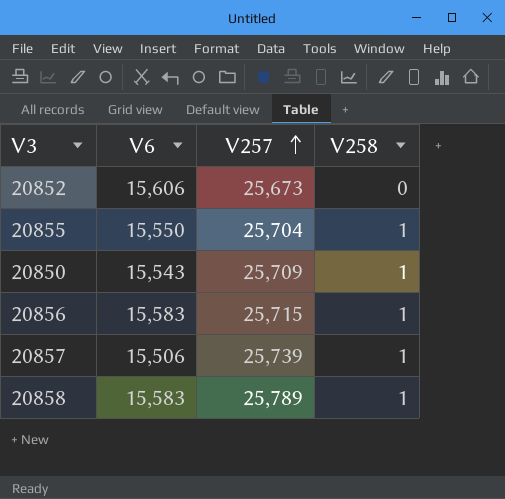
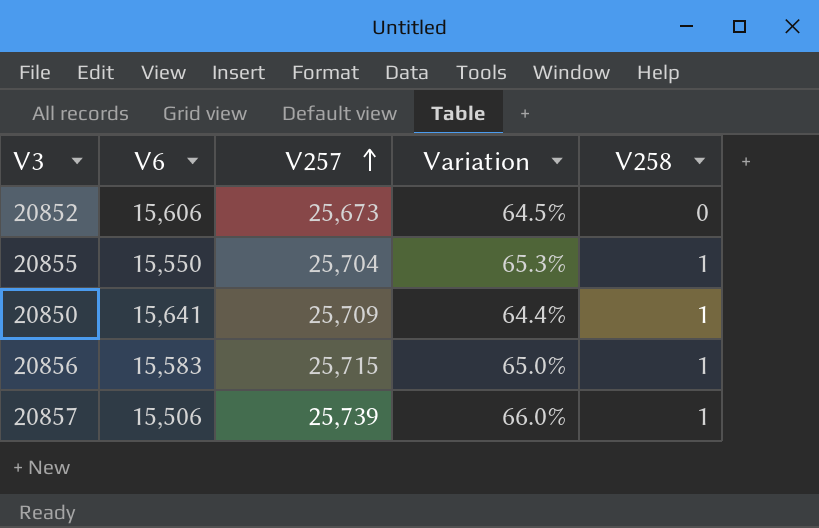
column Variation | formula: none -> ([V257] - [V6]) / [V6]
row 20858: 15,583 | 25,789 | 1 -> none
20850 | V6: 15,543 -> 15,641

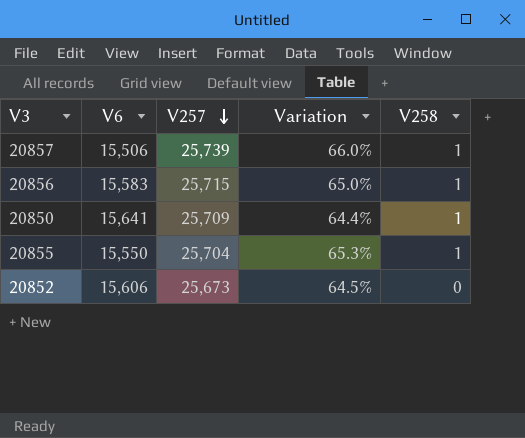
row order: V257 ascending -> V257 descending

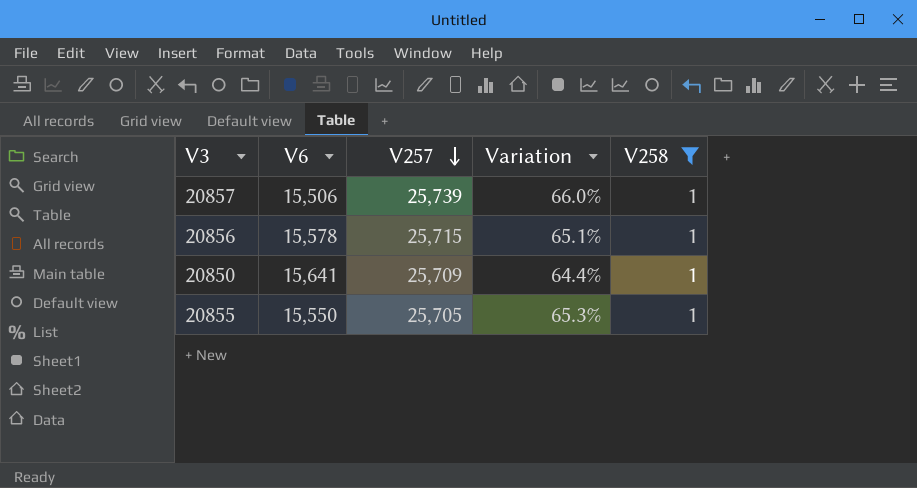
filter: none -> V258 = 1
20856 | V6: 15,583 -> 15,578
20856 | Variation: 65.0% -> 65.1%
20855 | V257: 25,704 -> 25,705

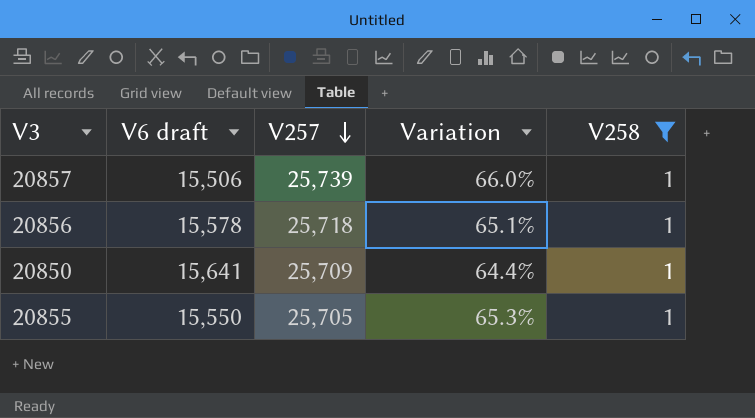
column name: V6 -> V6 draft
20856 | V257: 25,715 -> 25,718

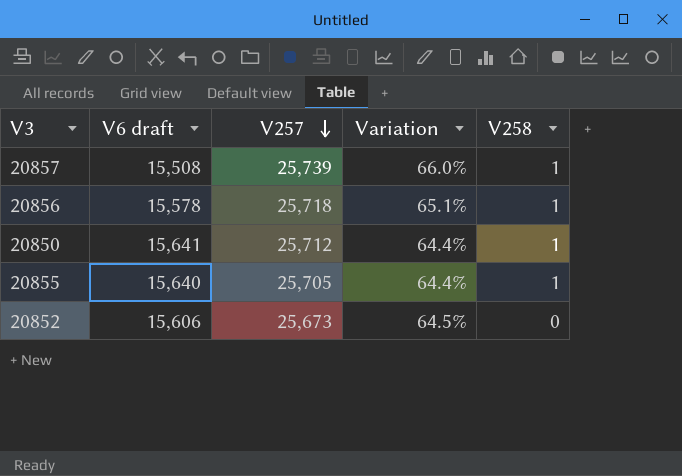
filter: V258 = 1 -> none
20857 | V6 draft: 15,506 -> 15,508
20850 | V257: 25,709 -> 25,712
20855 | V6 draft: 15,550 -> 15,640
20855 | Variation: 65.3% -> 64.4%

